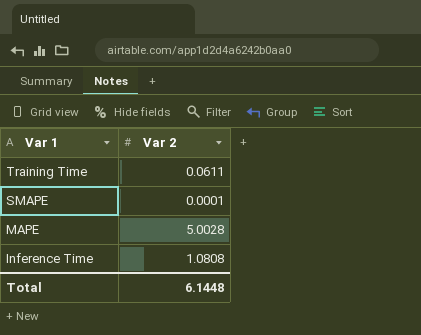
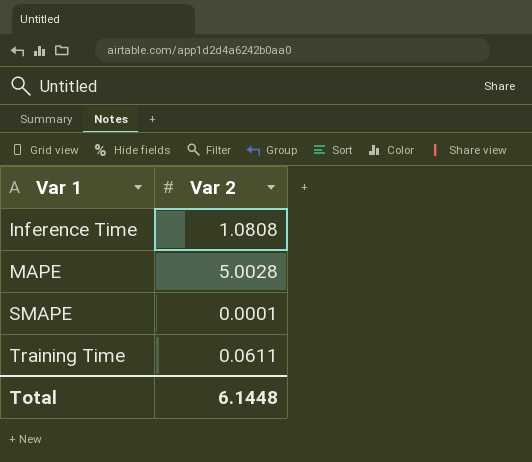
row order: Var 1 descending -> Var 1 ascending

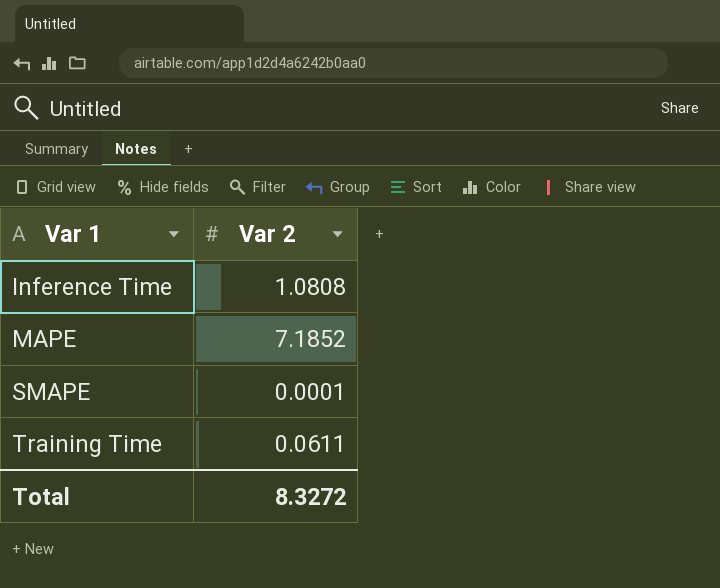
MAPE | Var 2: 5.0028 -> 7.1852
Total | Var 2: 6.1448 -> 8.3272

